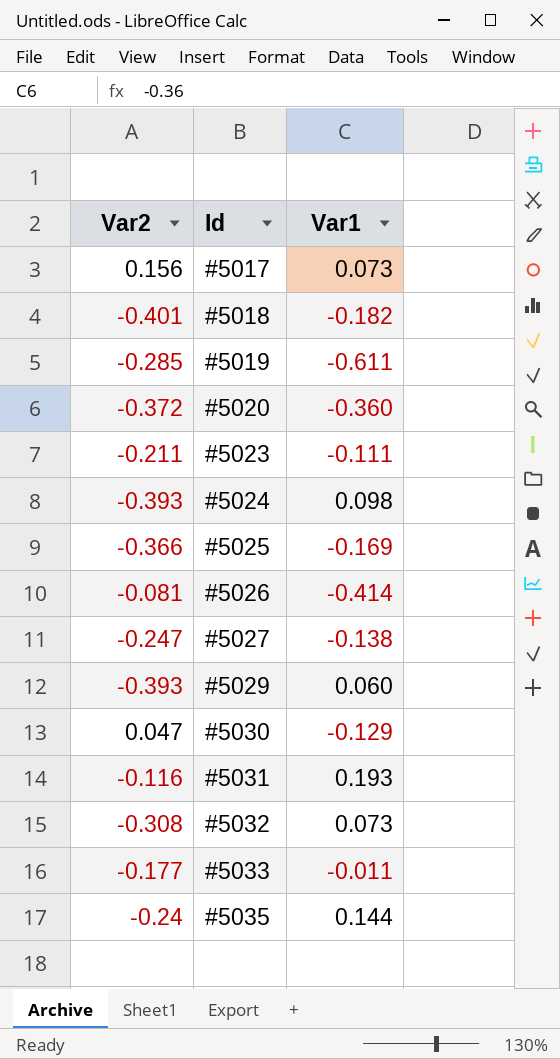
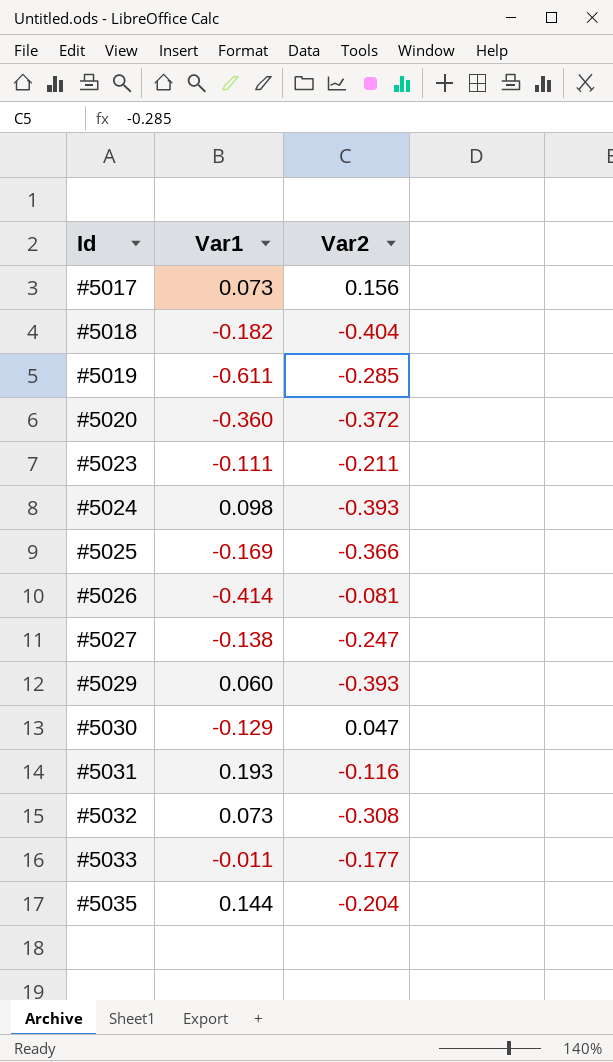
column Var2 | position: 1 -> 3
#5018 | Var2: -0.401 -> -0.404
#5035 | Var2: -0.24 -> -0.204

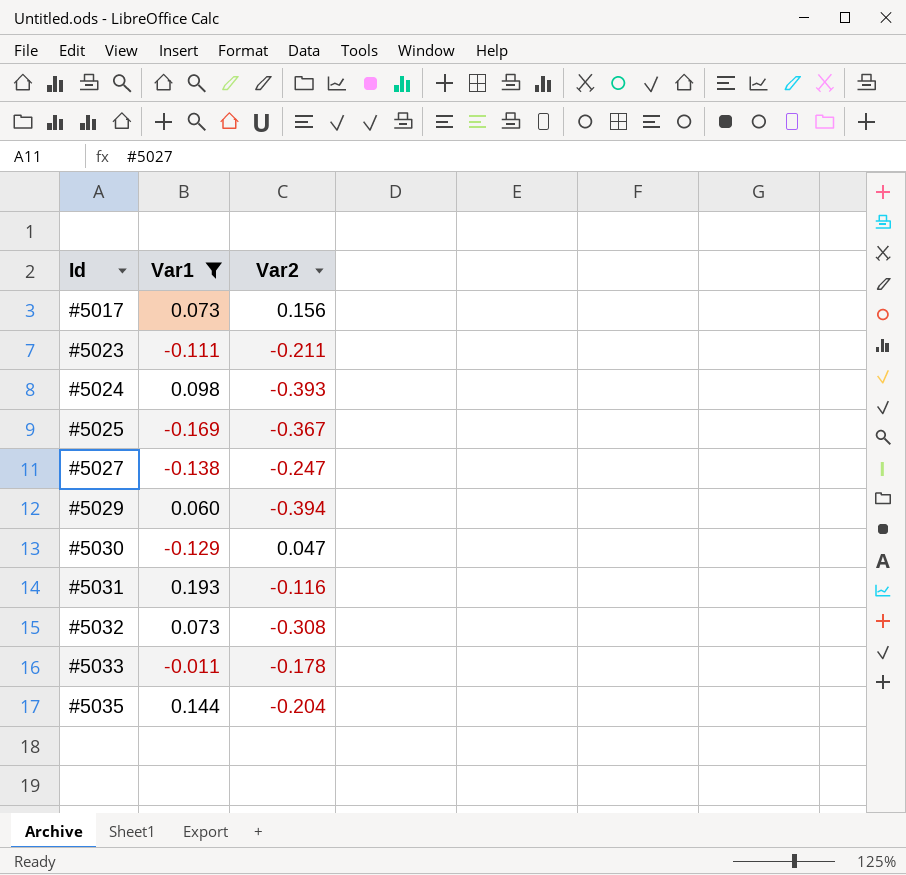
filter: none -> Var1 >= -0.169
#5025 | Var2: -0.366 -> -0.367
#5029 | Var2: -0.393 -> -0.394
#5033 | Var2: -0.177 -> -0.178

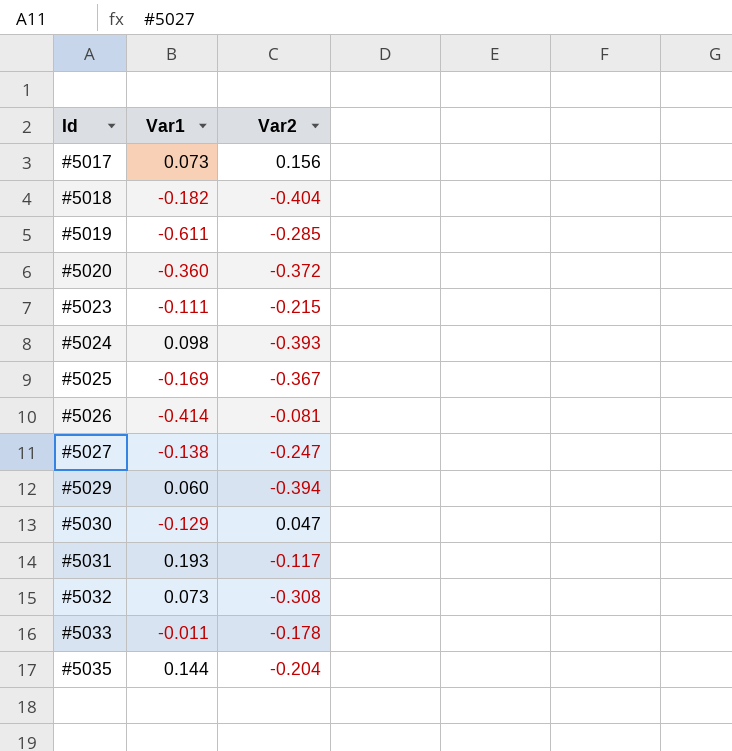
filter: Var1 >= -0.169 -> none
#5023 | Var2: -0.211 -> -0.215
#5031 | Var2: -0.116 -> -0.117

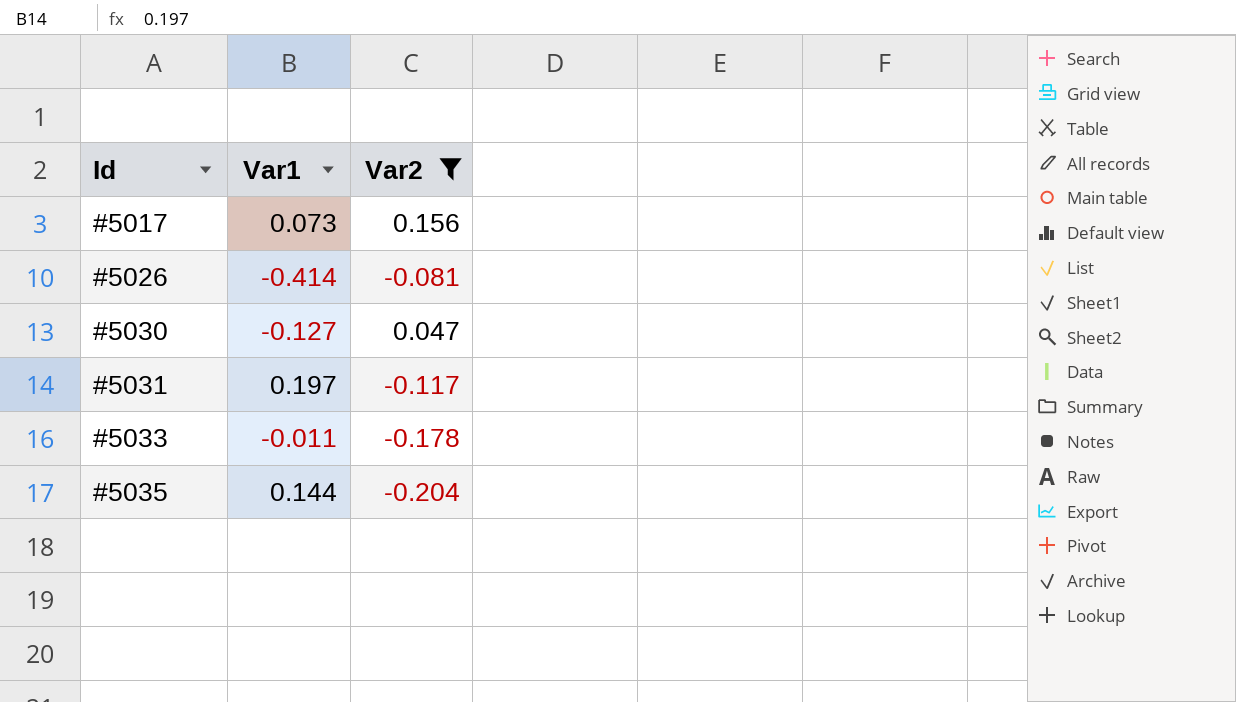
filter: none -> Var2 >= -0.204
#5030 | Var1: -0.129 -> -0.127
#5031 | Var1: 0.193 -> 0.197

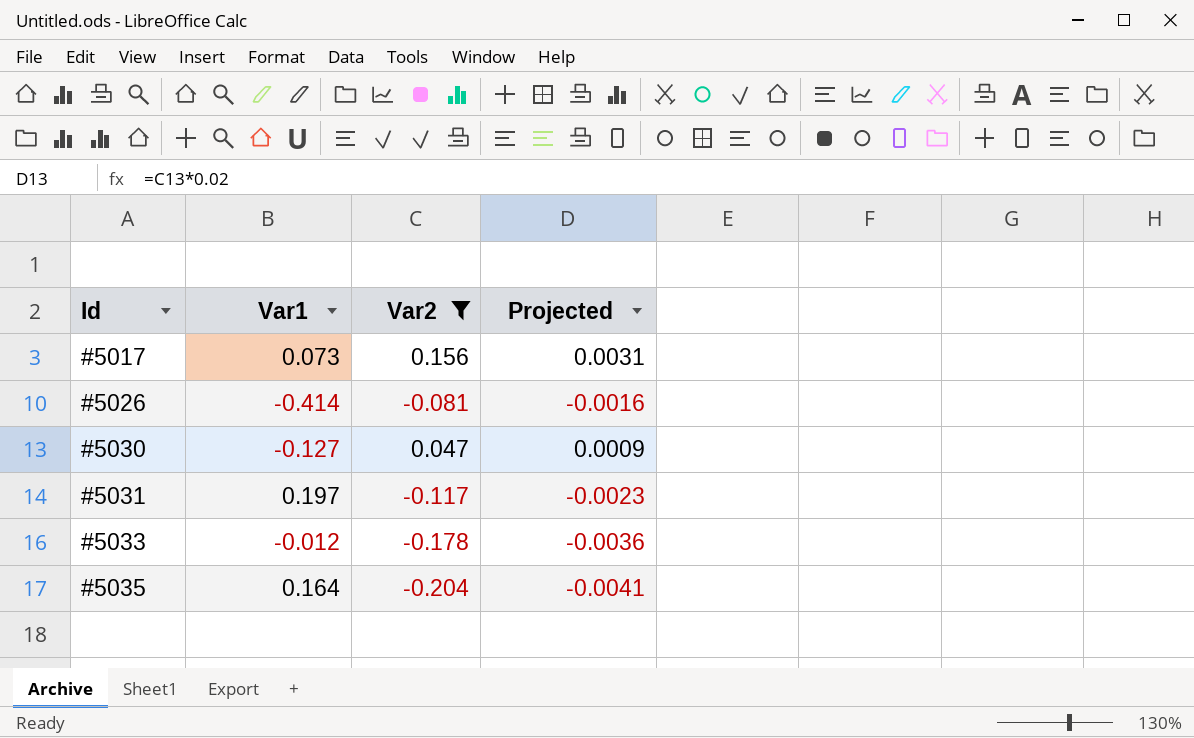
column Projected | formula: none -> [Var2] * 0.02
#5033 | Var1: -0.011 -> -0.012
#5035 | Var1: 0.144 -> 0.164

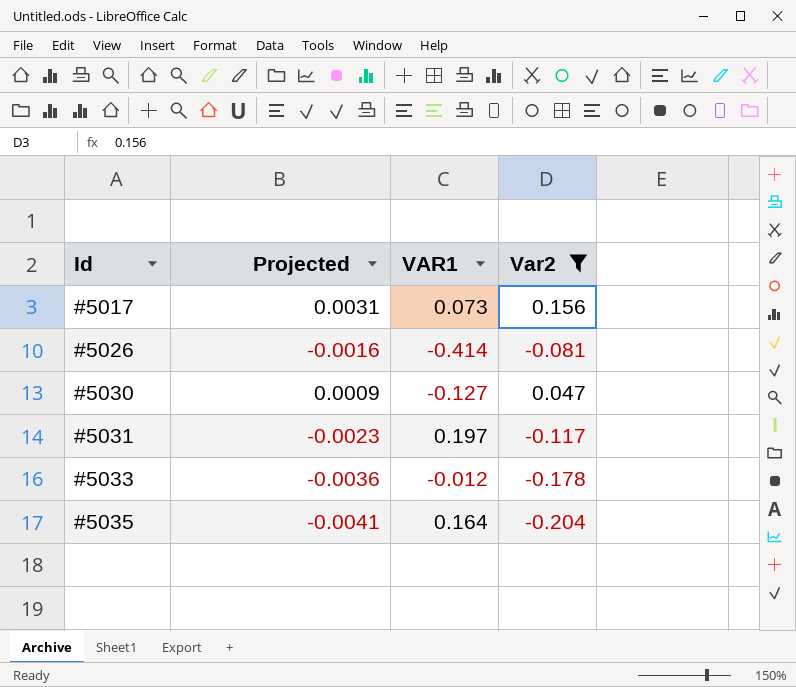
column Projected | position: 4 -> 2
column name: Var1 -> VAR1

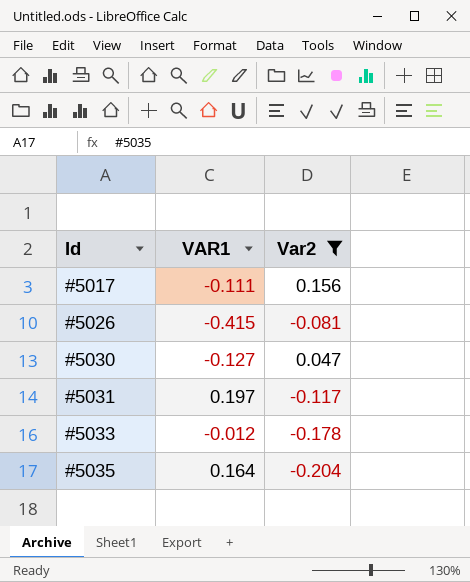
column Projected | formula: [Var2] * 0.02 -> none
#5017 | VAR1: 0.073 -> -0.111
#5026 | VAR1: -0.414 -> -0.415

